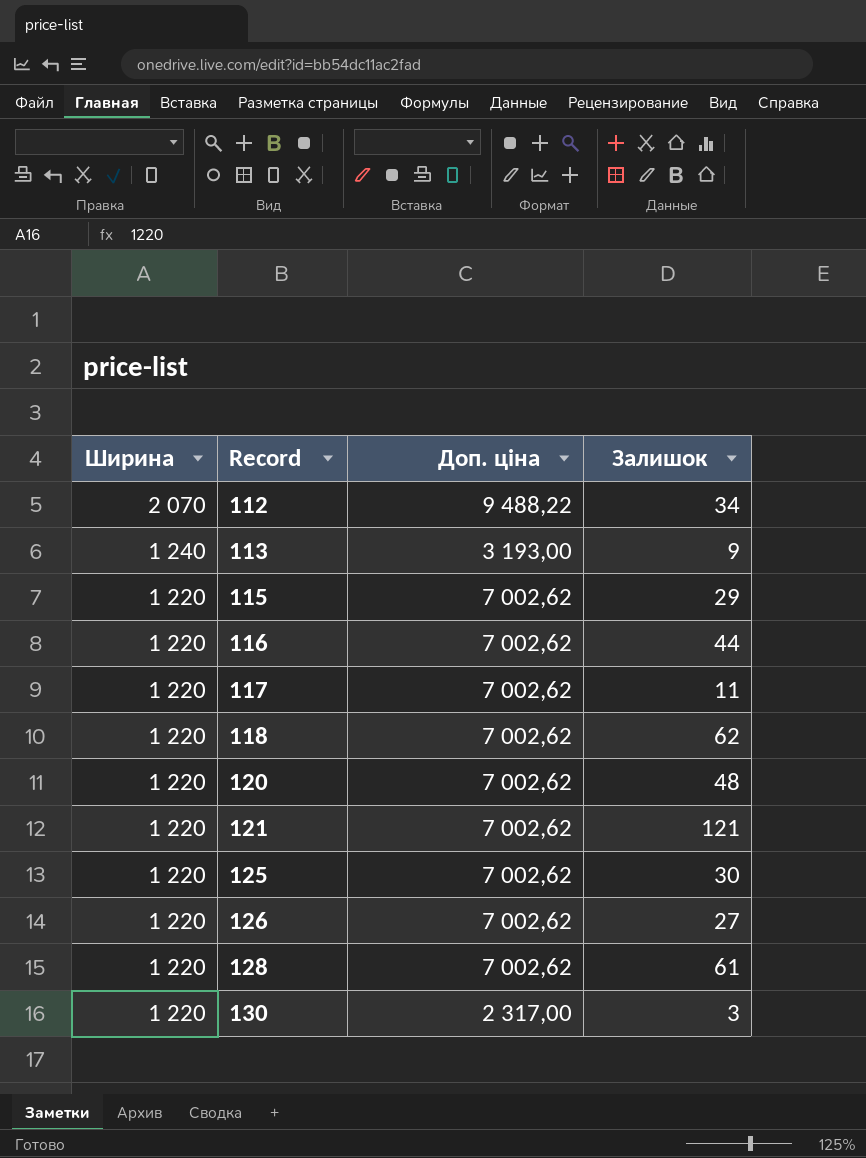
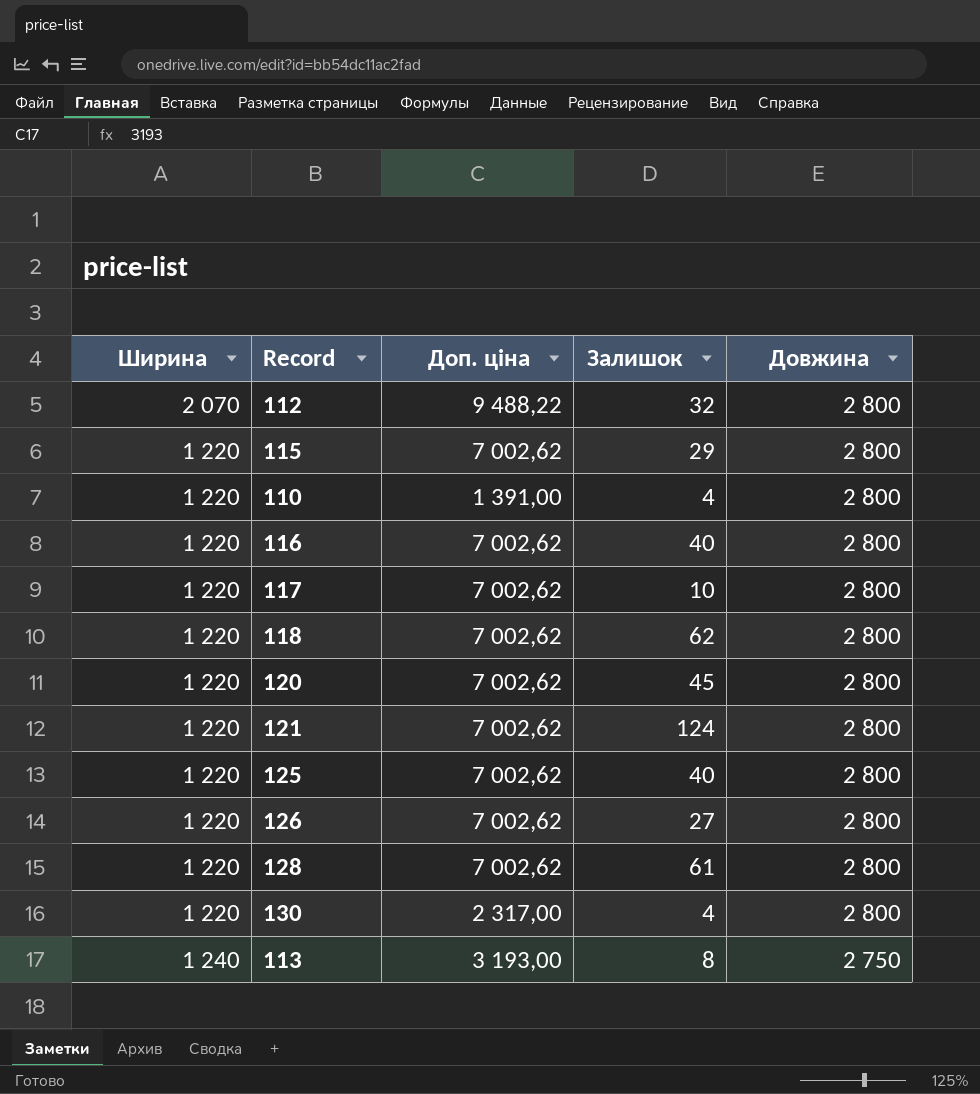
row order: Ширина descending -> Довжина descending
column Довжина | position: none -> 5
112 | Залишок: 34 -> 32
row 110: none -> 1 220 | 1 391,00 | 4 | 2 800
116 | Залишок: 44 -> 40
117 | Залишок: 11 -> 10
120 | Залишок: 48 -> 45
121 | Залишок: 121 -> 124
125 | Залишок: 30 -> 40
130 | Залишок: 3 -> 4
113 | Залишок: 9 -> 8

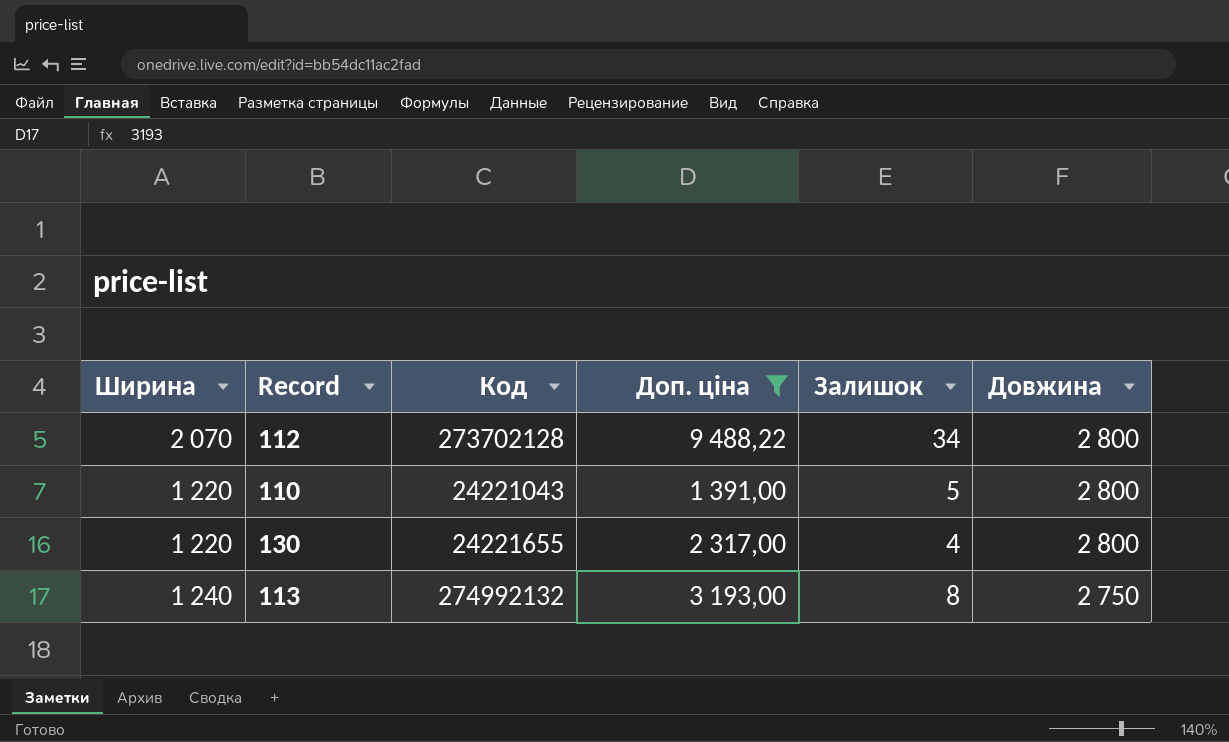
filter: none -> Доп. ціна != 7 002,62
column Код | position: none -> 3
112 | Залишок: 32 -> 34
110 | Залишок: 4 -> 5

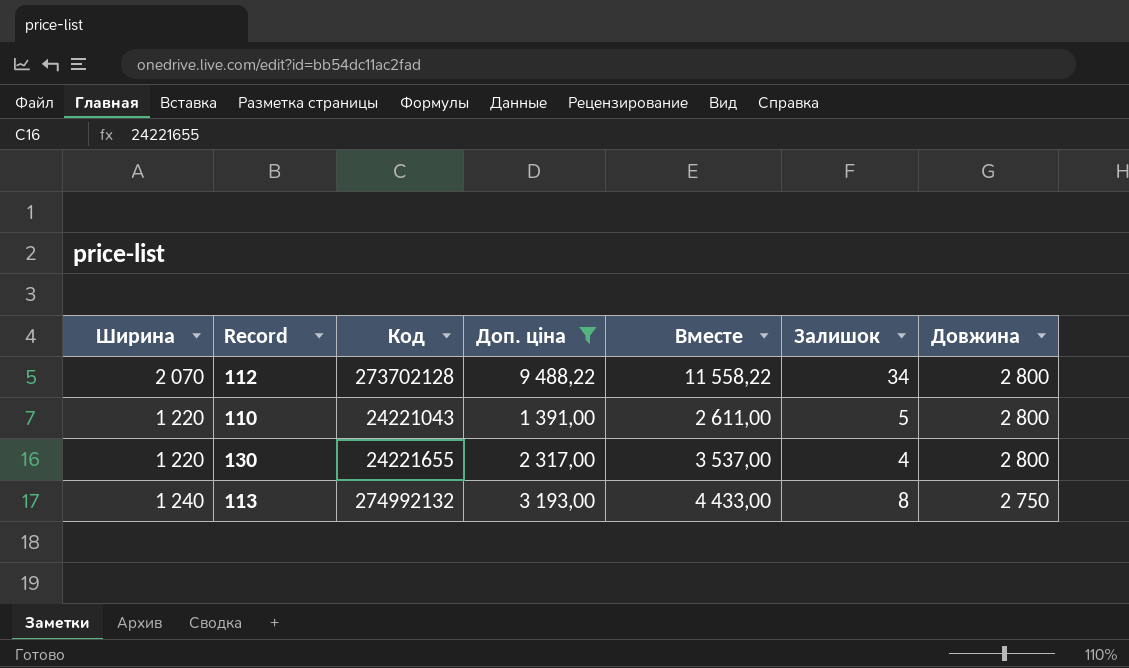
column Вместе | formula: none -> [Ширина] + [Доп. ціна]

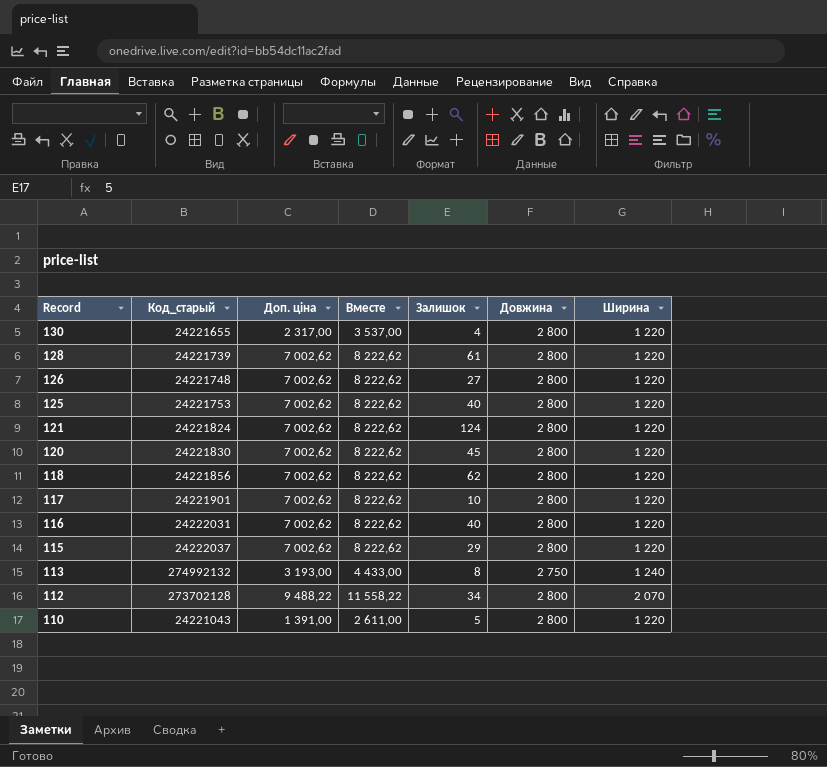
filter: Доп. ціна != 7 002,62 -> none
row order: Довжина descending -> Record descending
column name: Код -> Код_старый
column Ширина | position: 1 -> 7

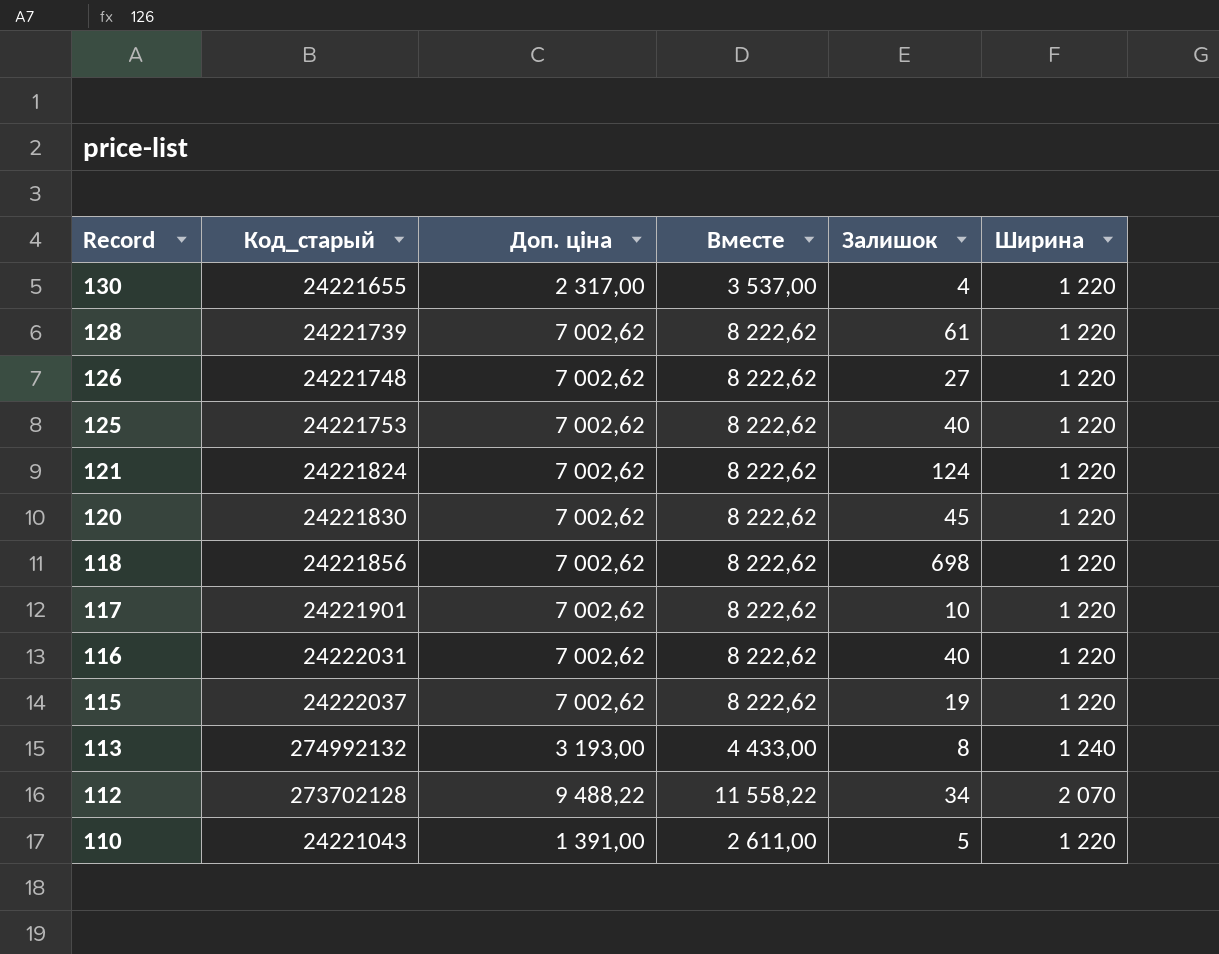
column Довжина | position: 6 -> none
118 | Залишок: 62 -> 698
115 | Залишок: 29 -> 19

